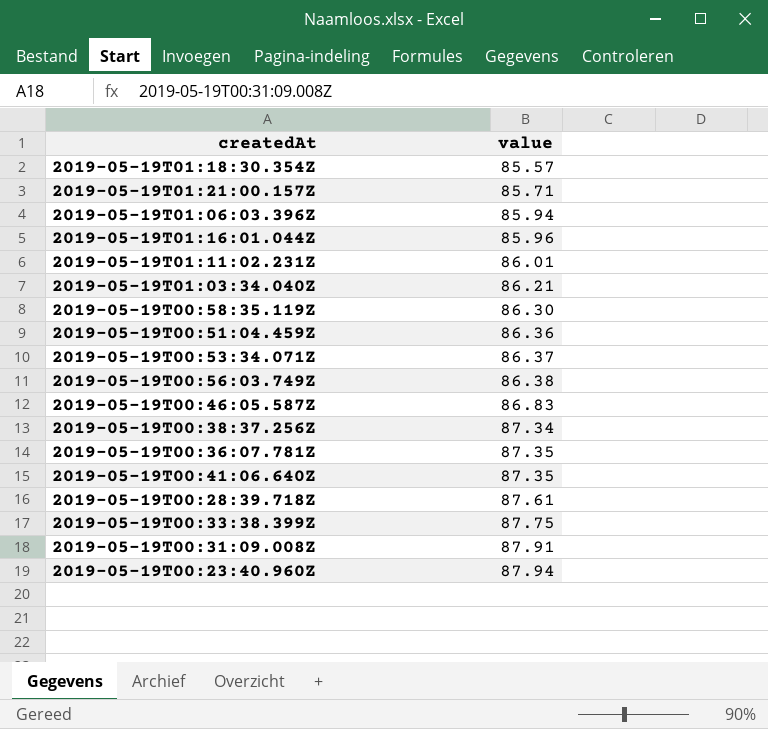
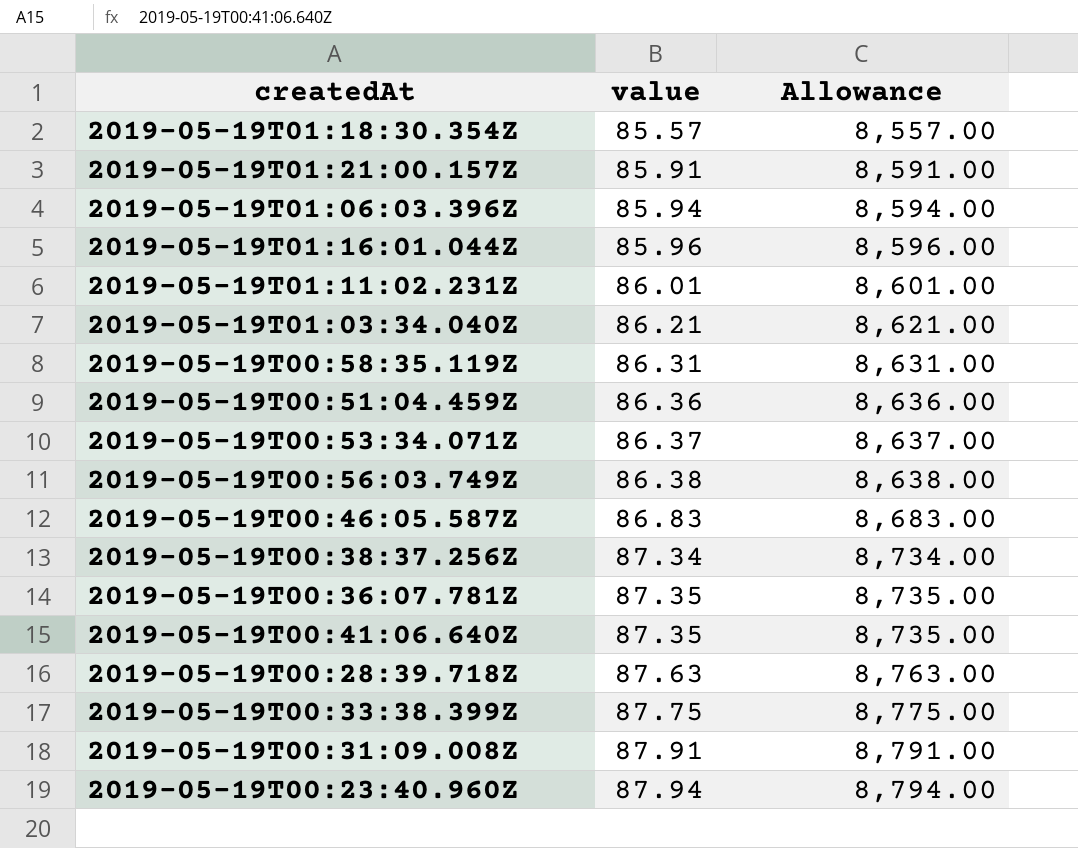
column Allowance | formula: none -> [value] * 100
2019-05-19T01:21:00.157Z | value: 85.71 -> 85.91
2019-05-19T00:58:35.119Z | value: 86.30 -> 86.31
2019-05-19T00:28:39.718Z | value: 87.61 -> 87.63

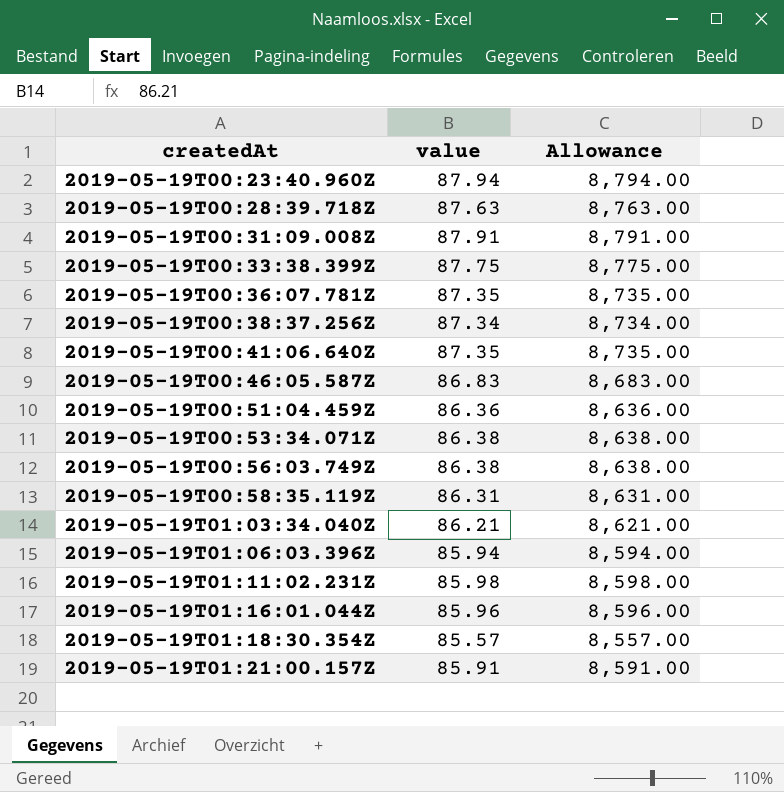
row order: value ascending -> createdAt ascending
2019-05-19T00:53:34.071Z | value: 86.37 -> 86.38
2019-05-19T00:53:34.071Z | Allowance: 8,637.00 -> 8,638.00
2019-05-19T01:11:02.231Z | value: 86.01 -> 85.98
2019-05-19T01:11:02.231Z | Allowance: 8,601.00 -> 8,598.00

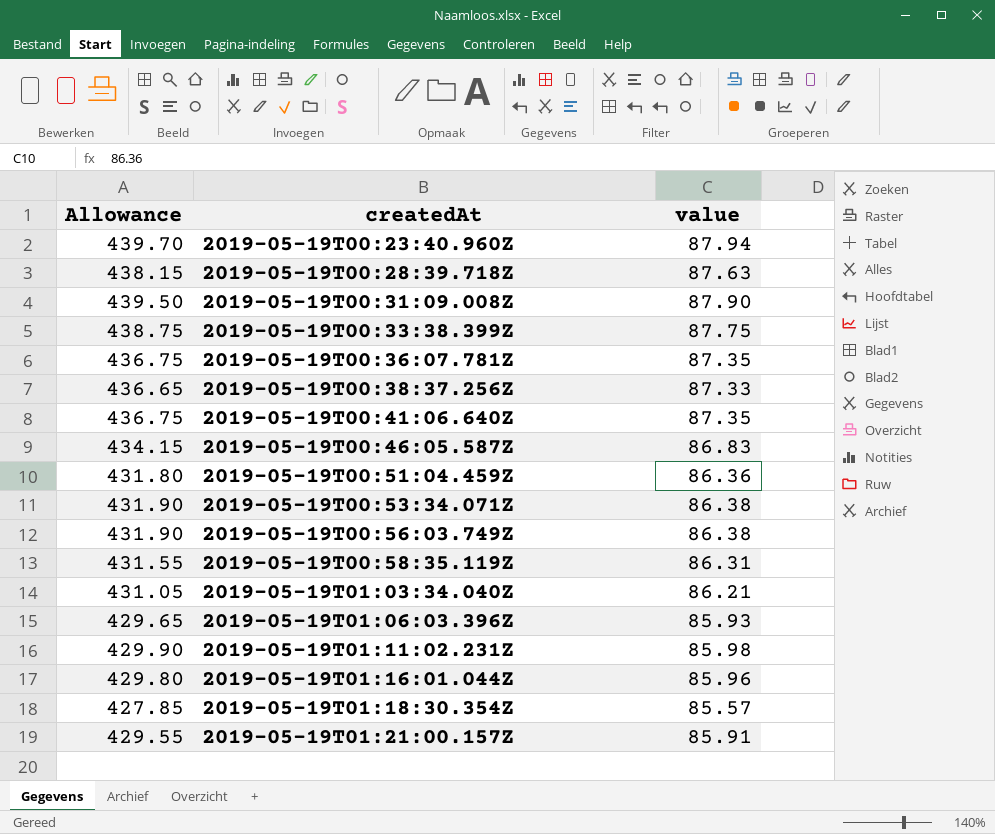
column Allowance | formula: [value] * 100 -> [value] * 5
column Allowance | position: 3 -> 1
2019-05-19T00:31:09.008Z | value: 87.91 -> 87.90
2019-05-19T00:38:37.256Z | value: 87.34 -> 87.33
2019-05-19T01:06:03.396Z | value: 85.94 -> 85.93

